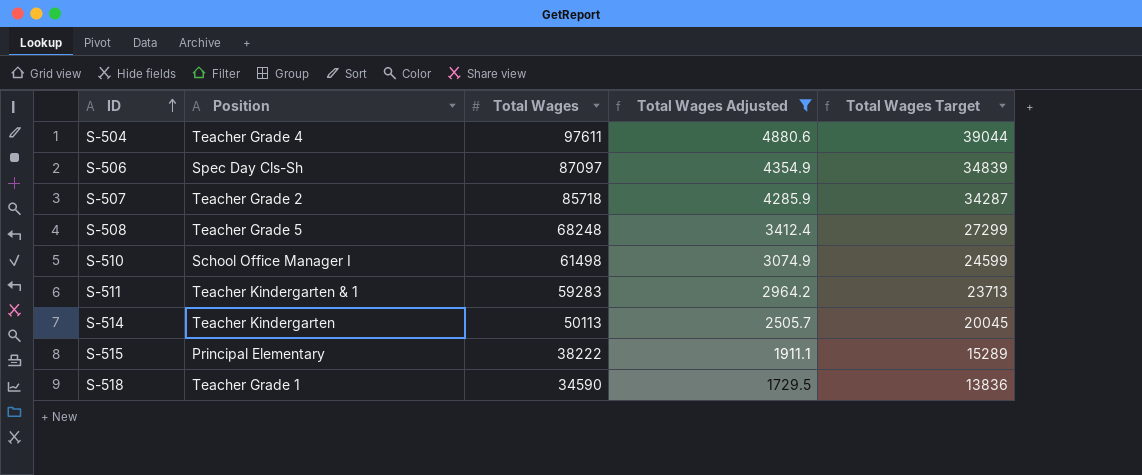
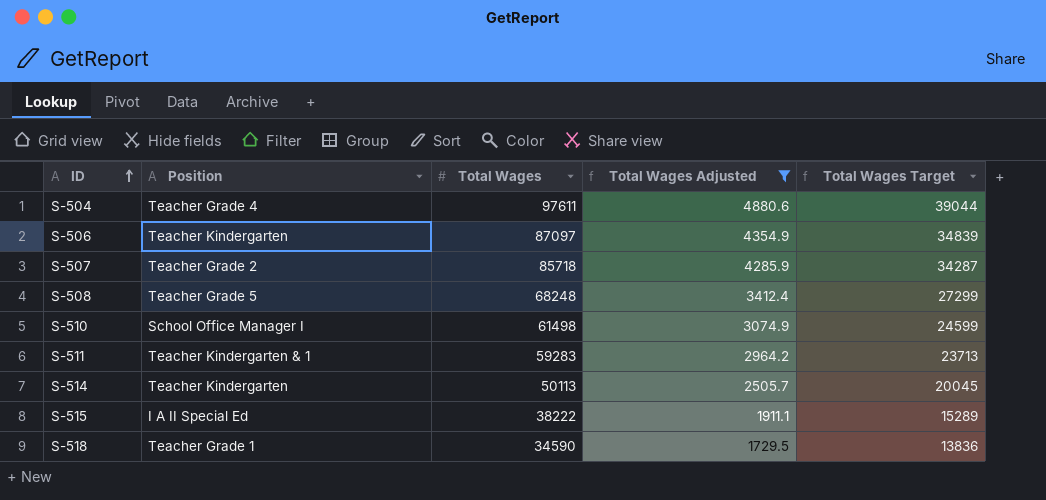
S-506 | Position: Spec Day Cls-Sh -> Teacher Kindergarten
S-515 | Position: Principal Elementary -> I A II Special Ed

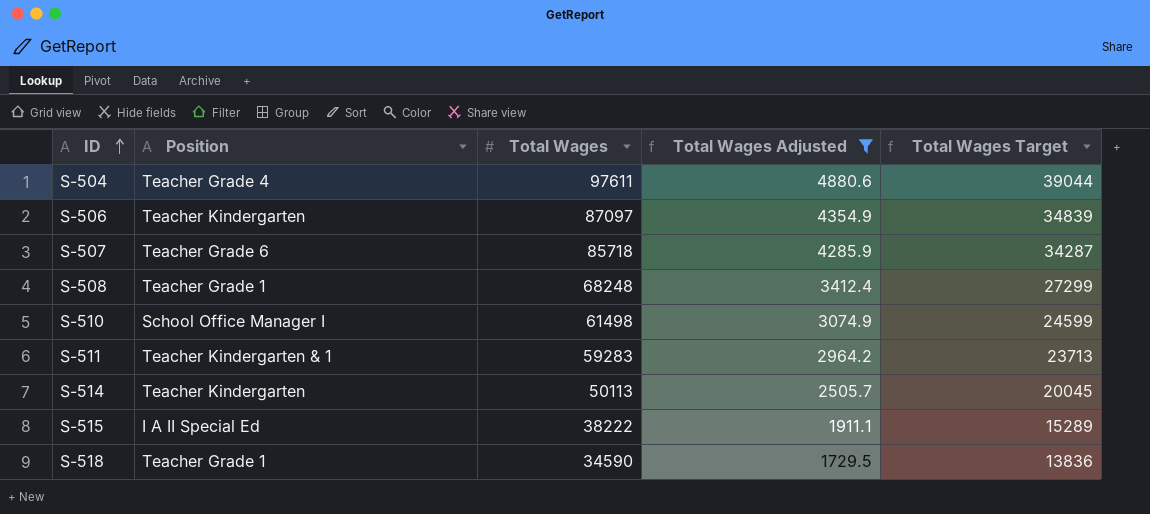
S-507 | Position: Teacher Grade 2 -> Teacher Grade 6
S-508 | Position: Teacher Grade 5 -> Teacher Grade 1

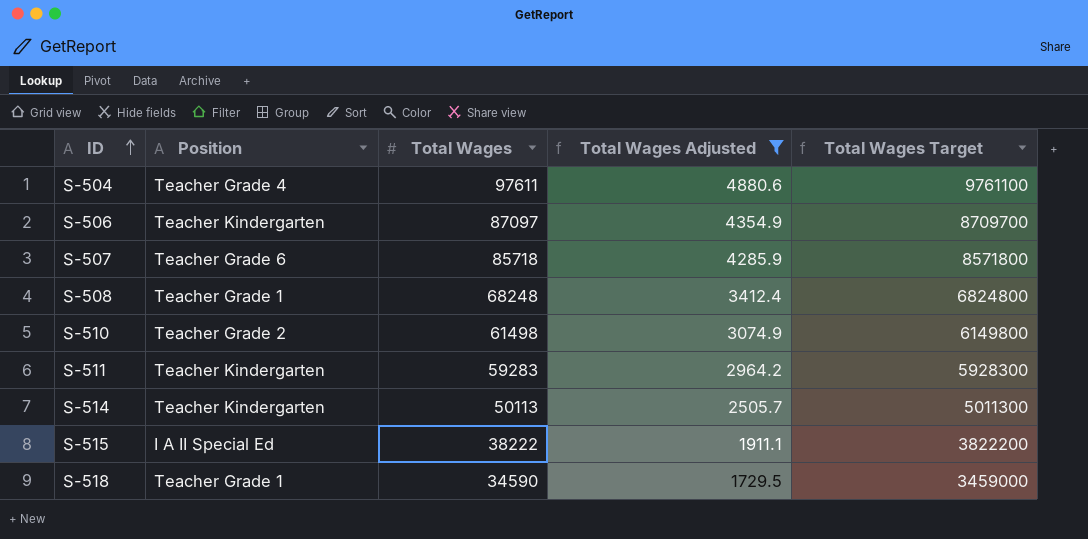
column Total Wages Target | formula: [Total Wages] * 0.4 -> [Total Wages] * 100
S-510 | Position: School Office Manager I -> Teacher Grade 2
S-511 | Position: Teacher Kindergarten & 1 -> Teacher Kindergarten

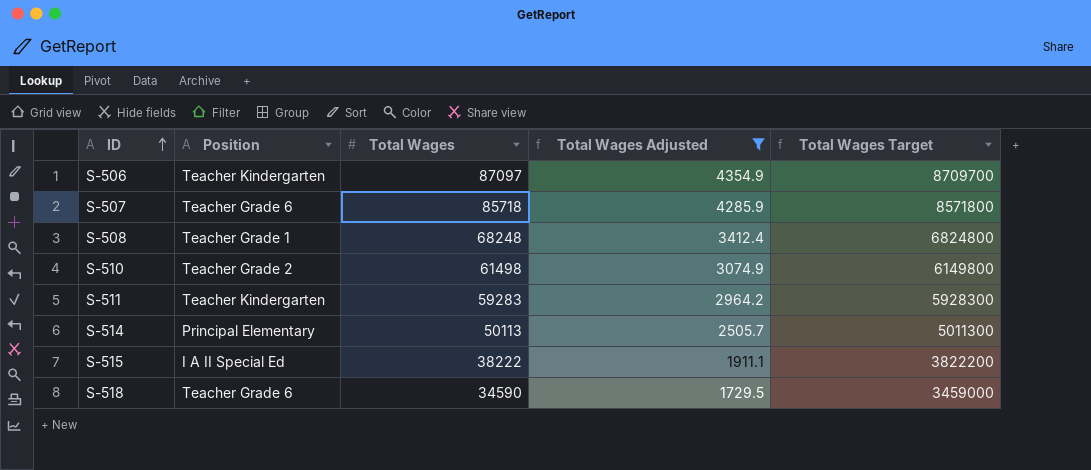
row S-504: Teacher Grade 4 | 97611 | 4880.6 | 9761100 -> none
S-514 | Position: Teacher Kindergarten -> Principal Elementary
S-518 | Position: Teacher Grade 1 -> Teacher Grade 6

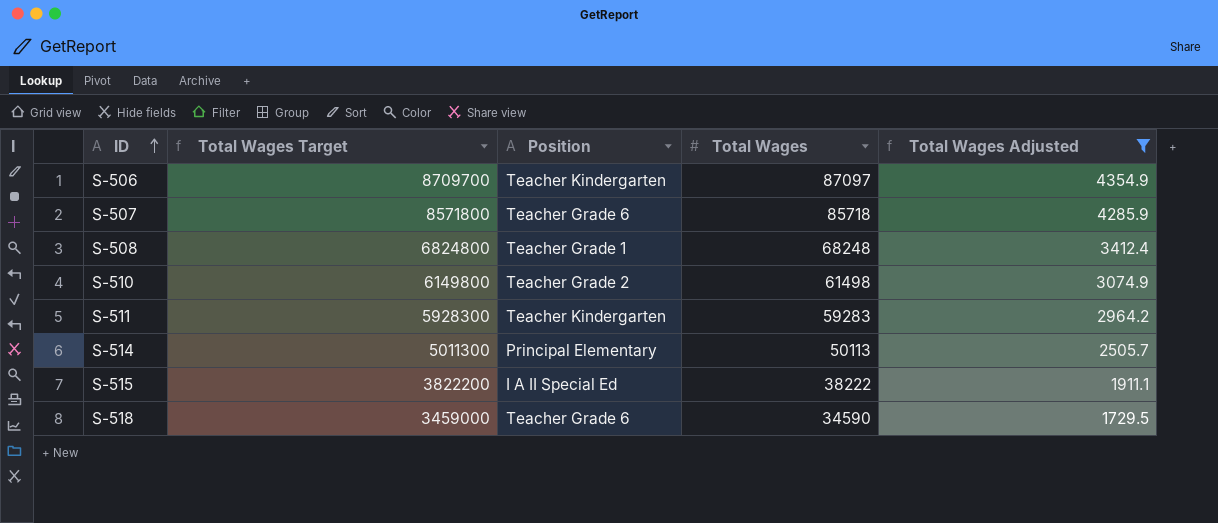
column Total Wages Target | position: 5 -> 2

